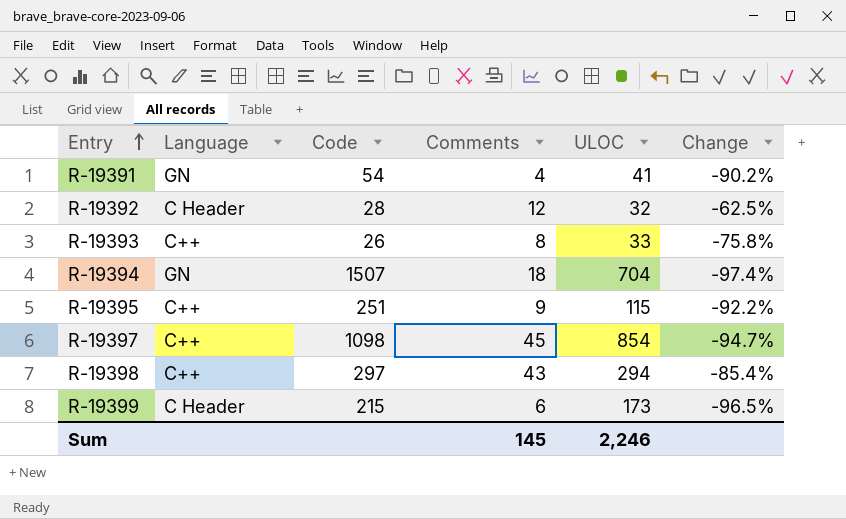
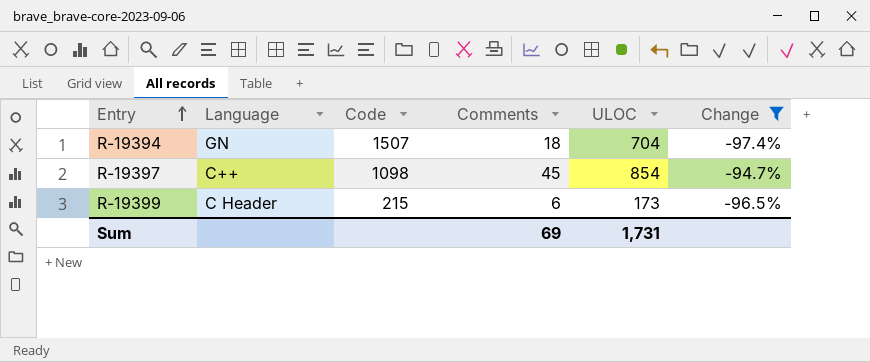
filter: none -> Change <= -94.7%
Sum | Comments: 145 -> 69
Sum | ULOC: 2,246 -> 1,731

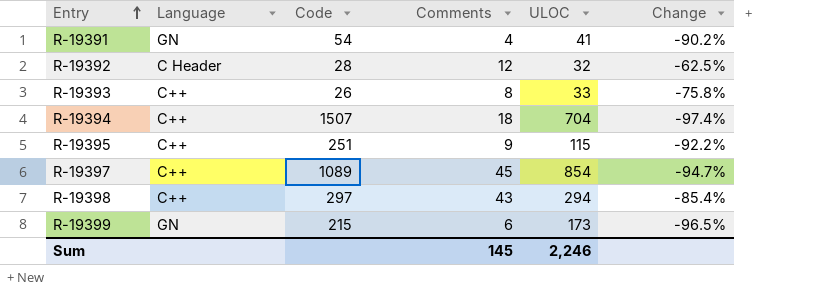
filter: Change <= -94.7% -> none
R-19394 | Language: GN -> C++
R-19397 | Code: 1098 -> 1089
R-19399 | Language: C Header -> GN
Sum | Comments: 69 -> 145
Sum | ULOC: 1,731 -> 2,246

